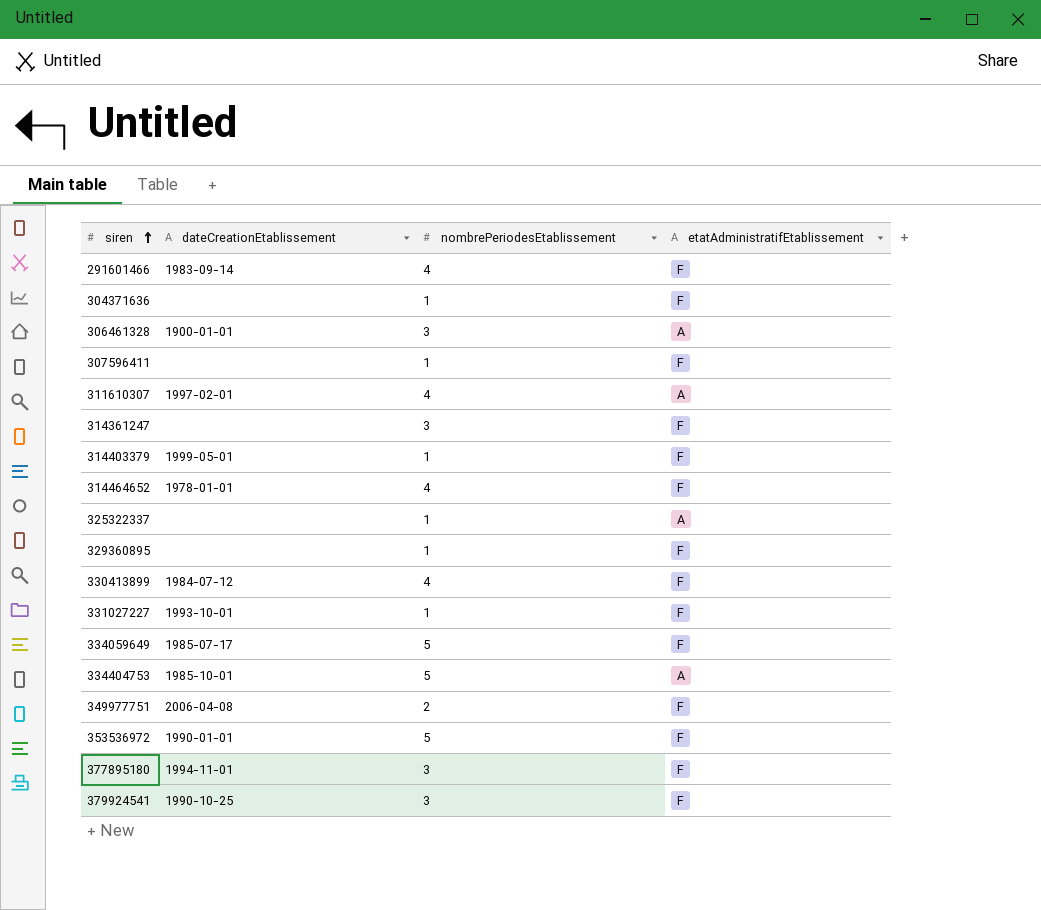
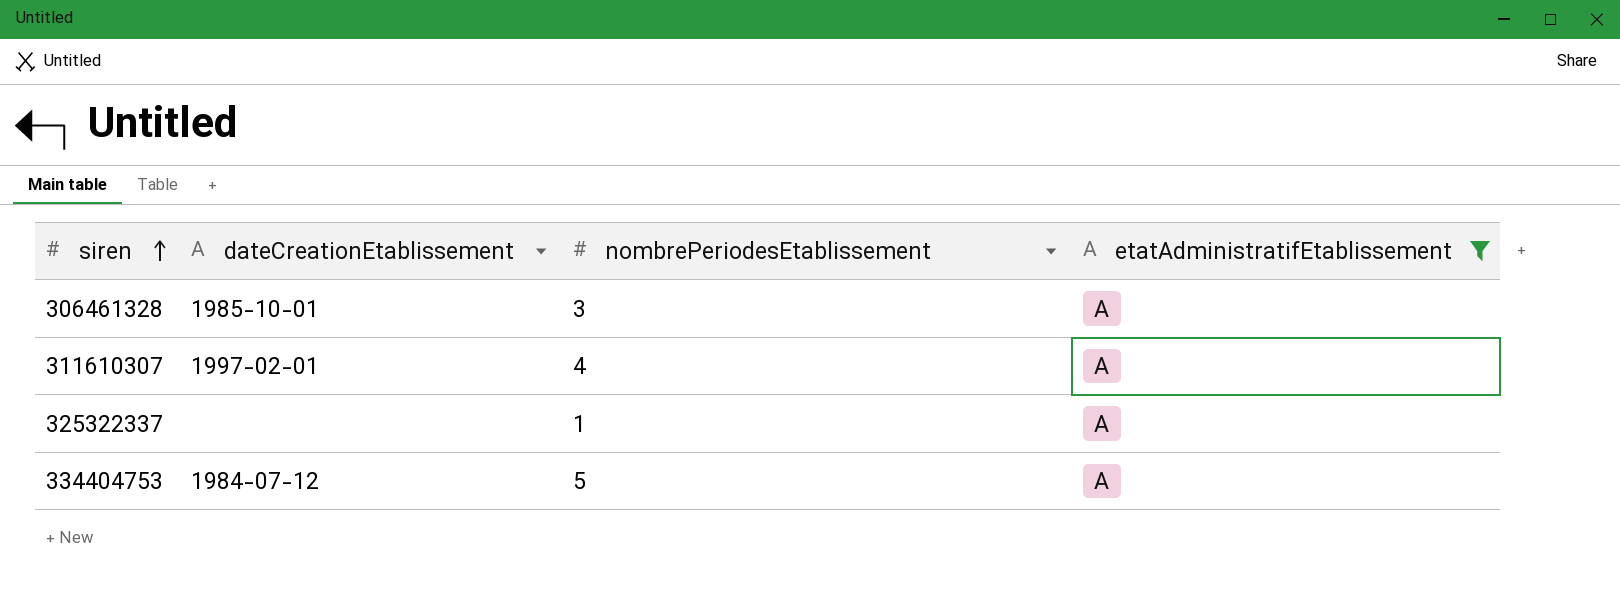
filter: none -> etatAdministratifEtablissement = A
306461328 | dateCreationEtablissement: 1900-01-01 -> 1985-10-01
334404753 | dateCreationEtablissement: 1985-10-01 -> 1984-07-12

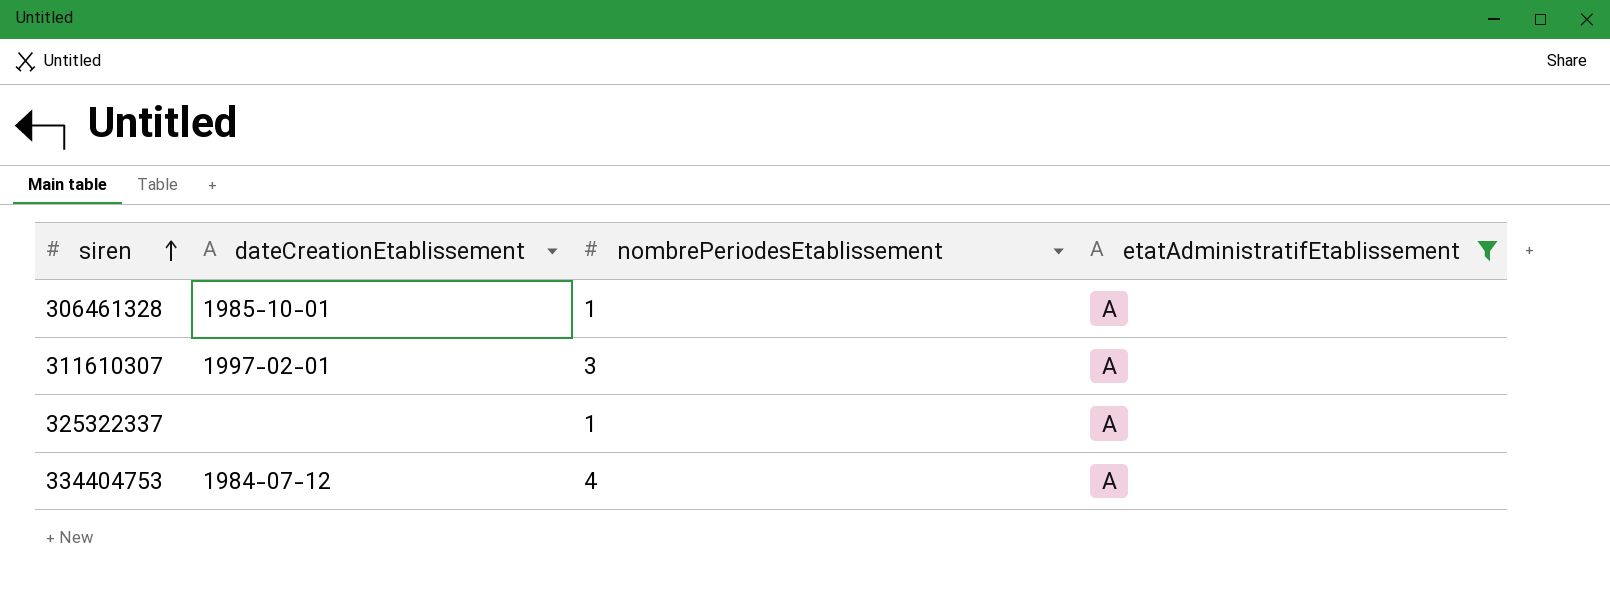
306461328 | nombrePeriodesEtablissement: 3 -> 1
311610307 | nombrePeriodesEtablissement: 4 -> 3
334404753 | nombrePeriodesEtablissement: 5 -> 4

